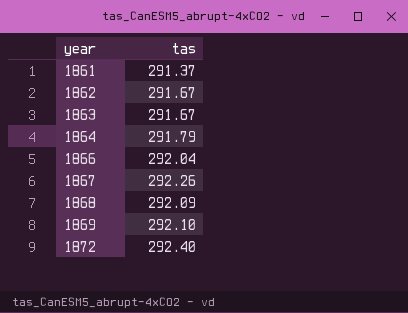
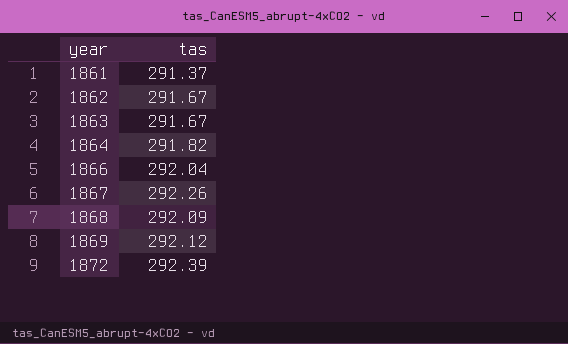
1864 | tas: 291.79 -> 291.82
1869 | tas: 292.10 -> 292.12
1872 | tas: 292.40 -> 292.39

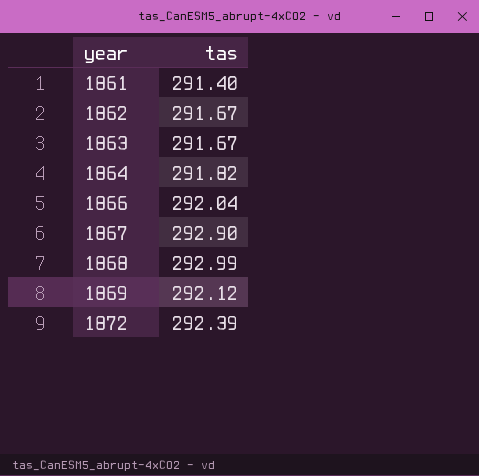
1861 | tas: 291.37 -> 291.40
1867 | tas: 292.26 -> 292.90
1868 | tas: 292.09 -> 292.99

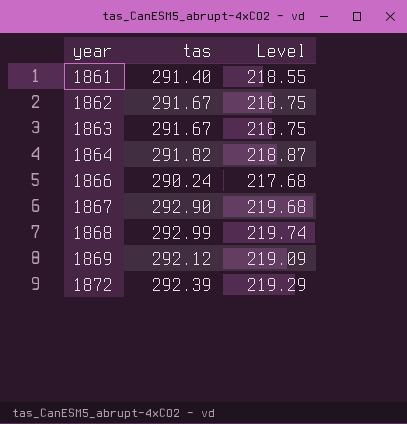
column Level | formula: none -> [tas] * 0.75
1866 | tas: 292.04 -> 290.24

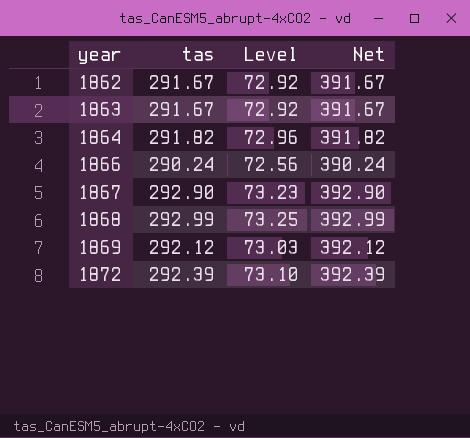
column Level | formula: [tas] * 0.75 -> [tas] * 0.25
column Net | formula: none -> [tas] + 100
row 1861: 291.40 | 218.55 -> none

